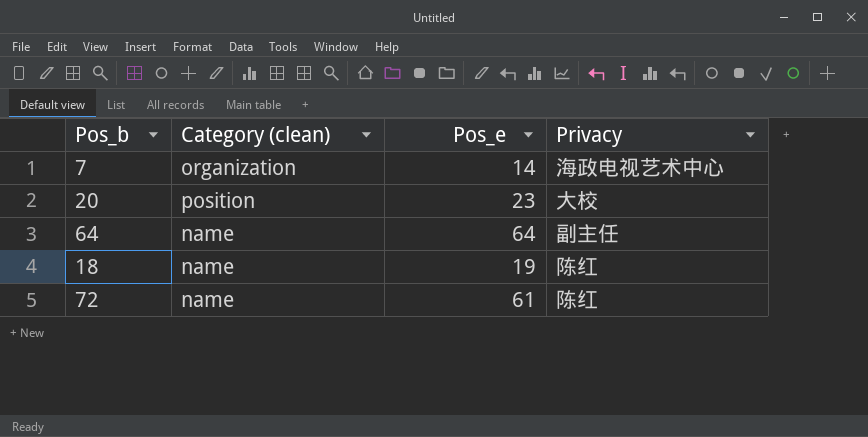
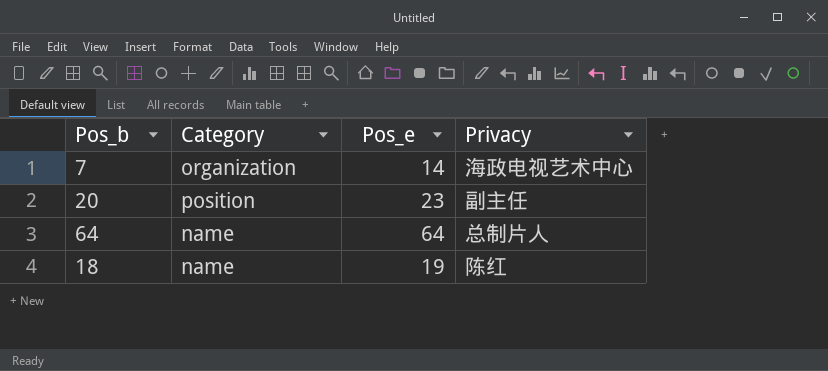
column name: Category (clean) -> Category
row 72: name | 61 | 陈红 -> none
20 | Privacy: 大校 -> 副主任
64 | Privacy: 副主任 -> 总制片人

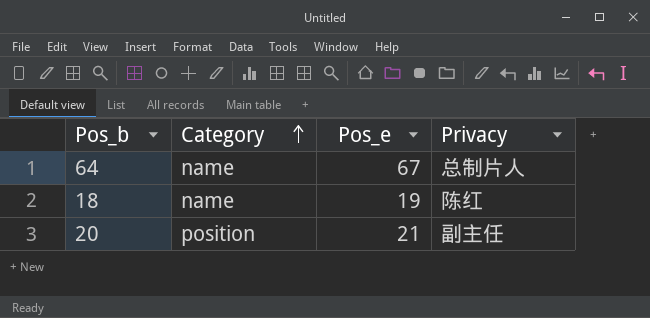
row order: none -> Category ascending
row 7: organization | 14 | 海政电视艺术中心 -> none
64 | Pos_e: 64 -> 67
20 | Pos_e: 23 -> 21

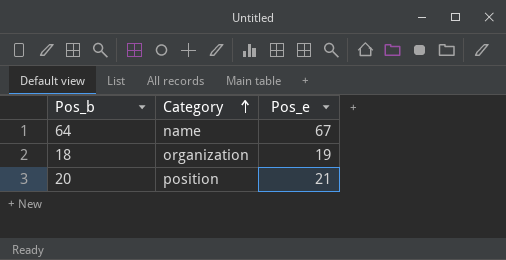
column Privacy | position: 4 -> none
18 | Category: name -> organization

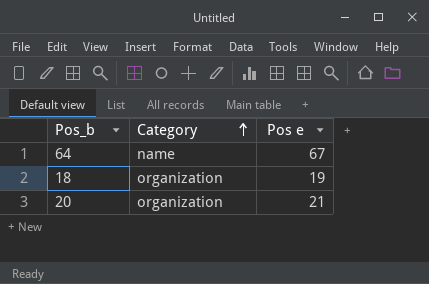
column name: Pos_e -> Pos e
20 | Category: position -> organization

